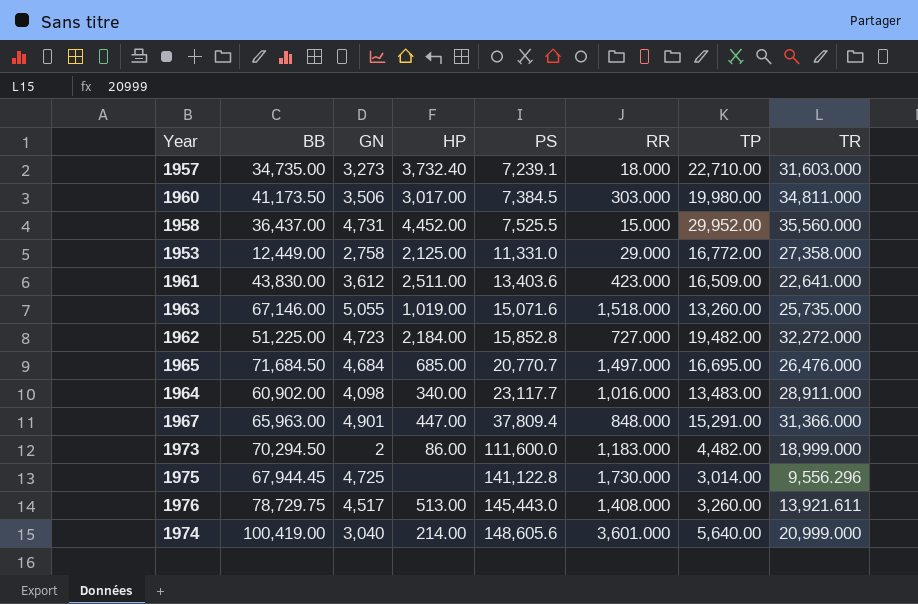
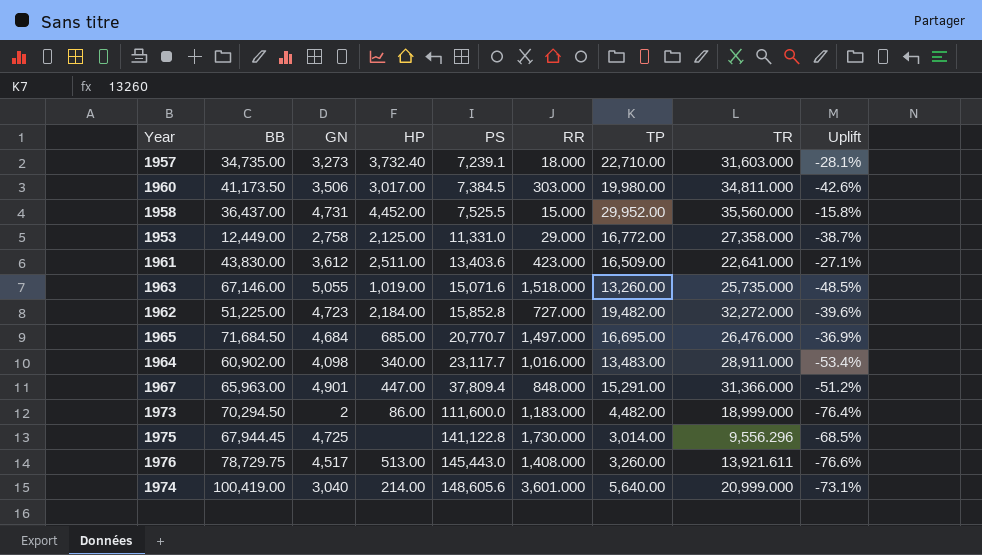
column Uplift | formula: none -> ([TP] - [TR]) / [TR]

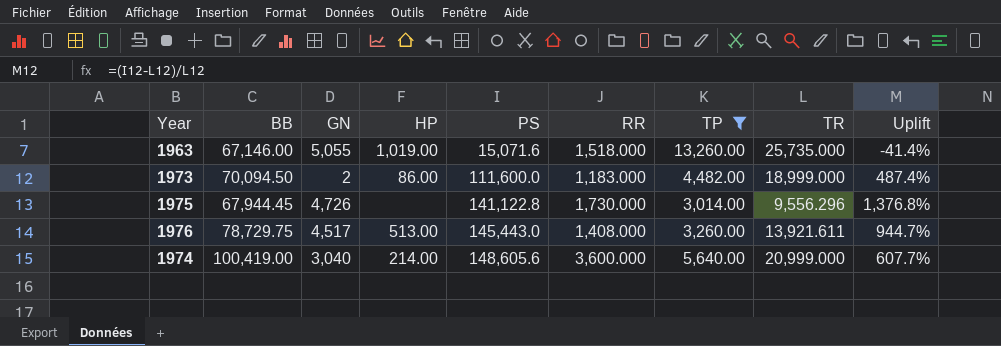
filter: none -> TP <= 13,260.00
column Uplift | formula: ([TP] - [TR]) / [TR] -> ([PS] - [TR]) / [TR]
1973 | BB: 70,294.50 -> 70,094.50
1975 | GN: 4,725 -> 4,726
1974 | RR: 3,601.000 -> 3,600.000

